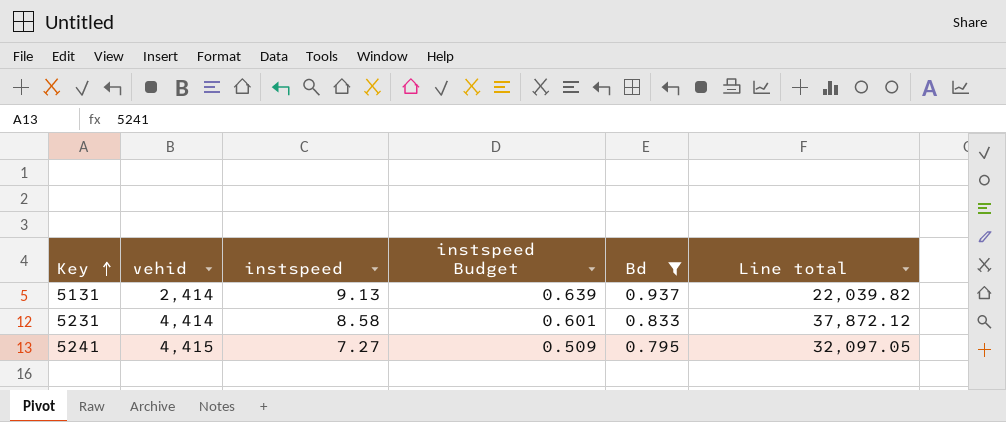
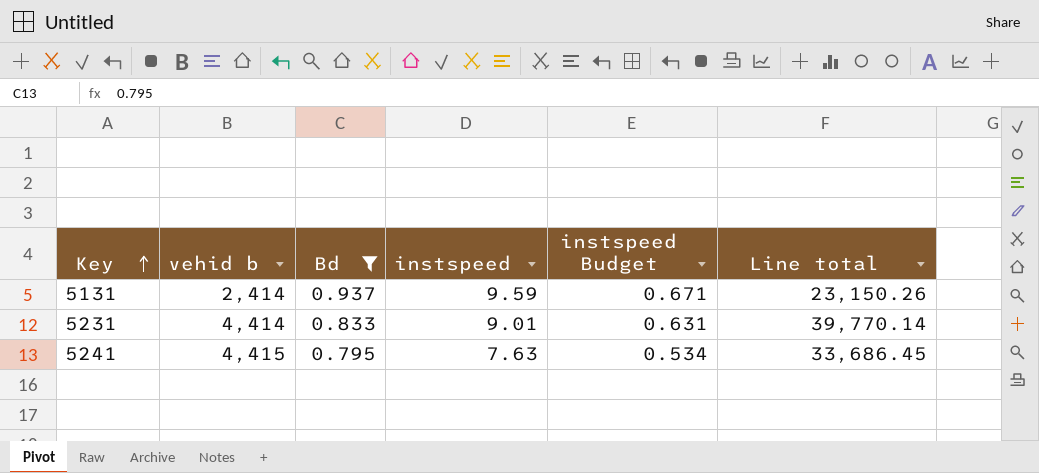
column name: vehid -> vehid b
column Bd | position: 5 -> 3
5131 | instspeed: 9.13 -> 9.59
5131 | instspeed Budget: 0.639 -> 0.671
5131 | Line total: 22,039.82 -> 23,150.26
5231 | instspeed: 8.58 -> 9.01
5231 | instspeed Budget: 0.601 -> 0.631
5231 | Line total: 37,872.12 -> 39,770.14
5241 | instspeed: 7.27 -> 7.63
5241 | instspeed Budget: 0.509 -> 0.534
5241 | Line total: 32,097.05 -> 33,686.45

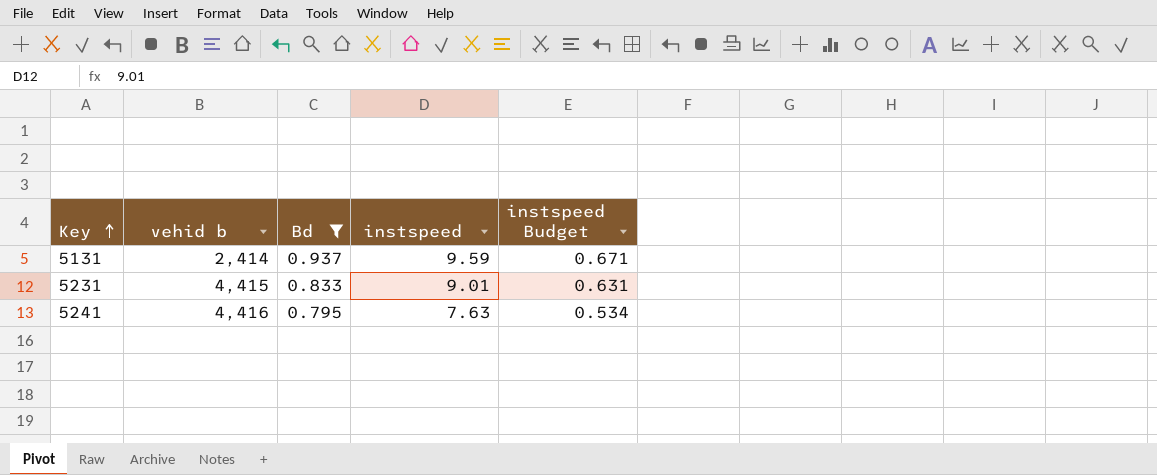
column Line total | formula: [vehid b] * [instspeed] -> none
5231 | vehid b: 4,414 -> 4,415
5241 | vehid b: 4,415 -> 4,416

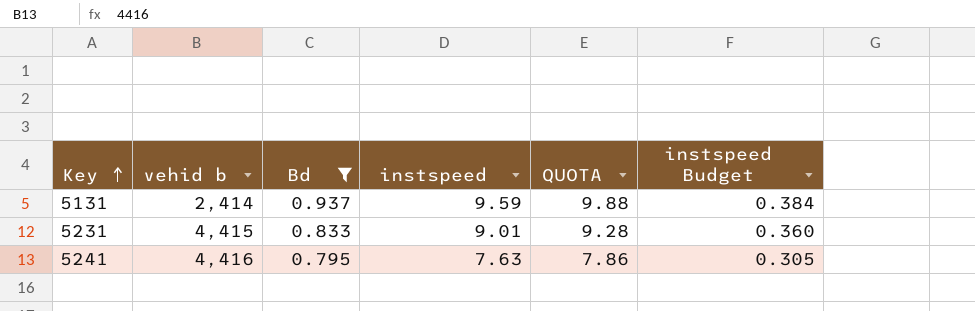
column QUOTA | formula: none -> [instspeed] * 1.03
column instspeed Budget | formula: [instspeed] * 0.07 -> [instspeed] * 0.04

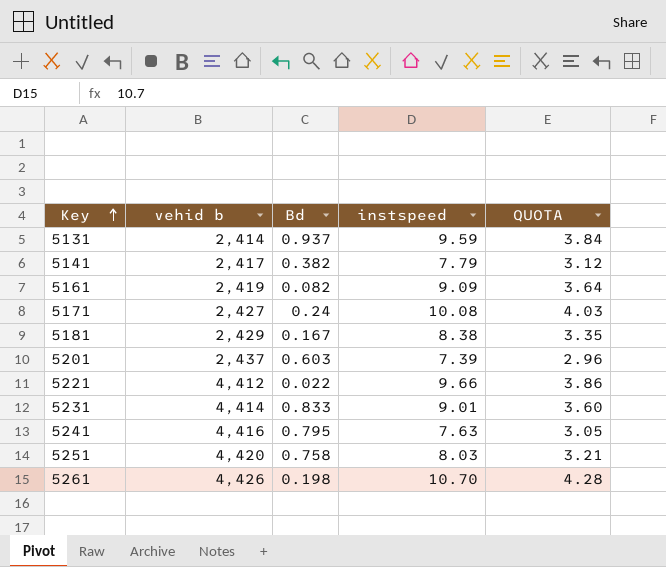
filter: Bd >= 0.795 -> none
column instspeed Budget | formula: [instspeed] * 0.04 -> none
column QUOTA | formula: [instspeed] * 1.03 -> [instspeed] * 0.4
5231 | vehid b: 4,415 -> 4,414

